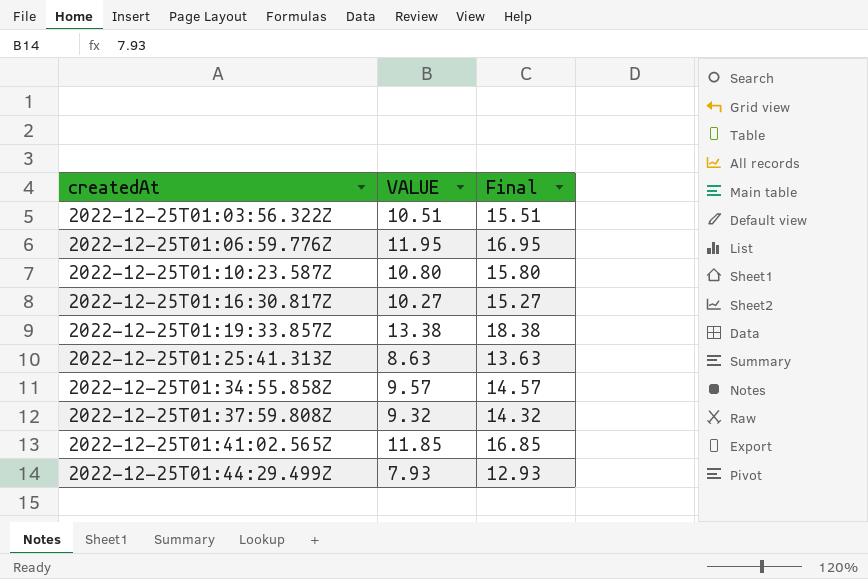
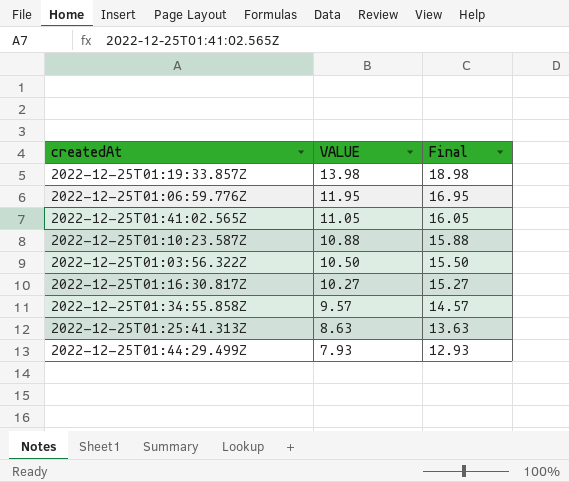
row order: createdAt ascending -> VALUE descending
row 2022-12-25T01:37:59.808Z: 9.32 | 14.32 -> none
2022-12-25T01:19:33.857Z | VALUE: 13.38 -> 13.98
2022-12-25T01:19:33.857Z | Final: 18.38 -> 18.98
2022-12-25T01:41:02.565Z | VALUE: 11.85 -> 11.05
2022-12-25T01:41:02.565Z | Final: 16.85 -> 16.05
2022-12-25T01:10:23.587Z | VALUE: 10.80 -> 10.88
2022-12-25T01:10:23.587Z | Final: 15.80 -> 15.88
2022-12-25T01:03:56.322Z | VALUE: 10.51 -> 10.50
2022-12-25T01:03:56.322Z | Final: 15.51 -> 15.50

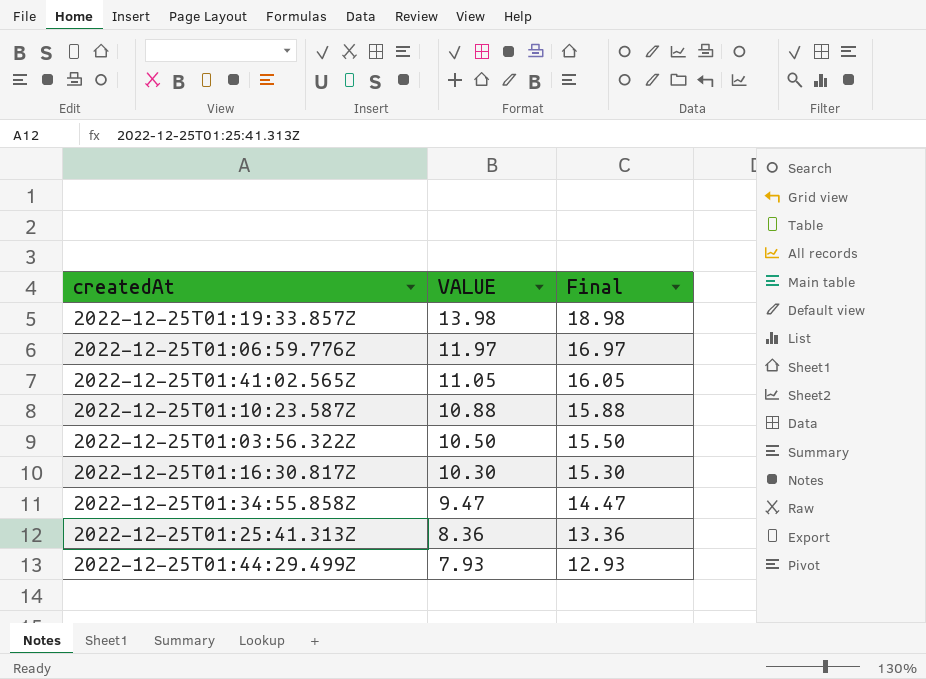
2022-12-25T01:06:59.776Z | VALUE: 11.95 -> 11.97
2022-12-25T01:06:59.776Z | Final: 16.95 -> 16.97
2022-12-25T01:16:30.817Z | VALUE: 10.27 -> 10.30
2022-12-25T01:16:30.817Z | Final: 15.27 -> 15.30
2022-12-25T01:34:55.858Z | VALUE: 9.57 -> 9.47
2022-12-25T01:34:55.858Z | Final: 14.57 -> 14.47
2022-12-25T01:25:41.313Z | VALUE: 8.63 -> 8.36
2022-12-25T01:25:41.313Z | Final: 13.63 -> 13.36

